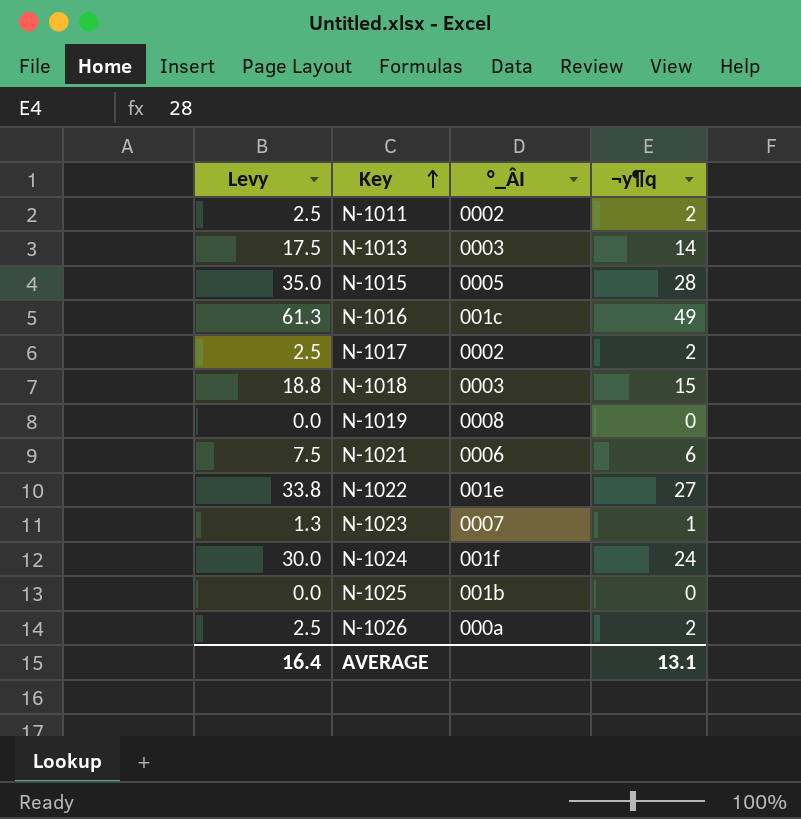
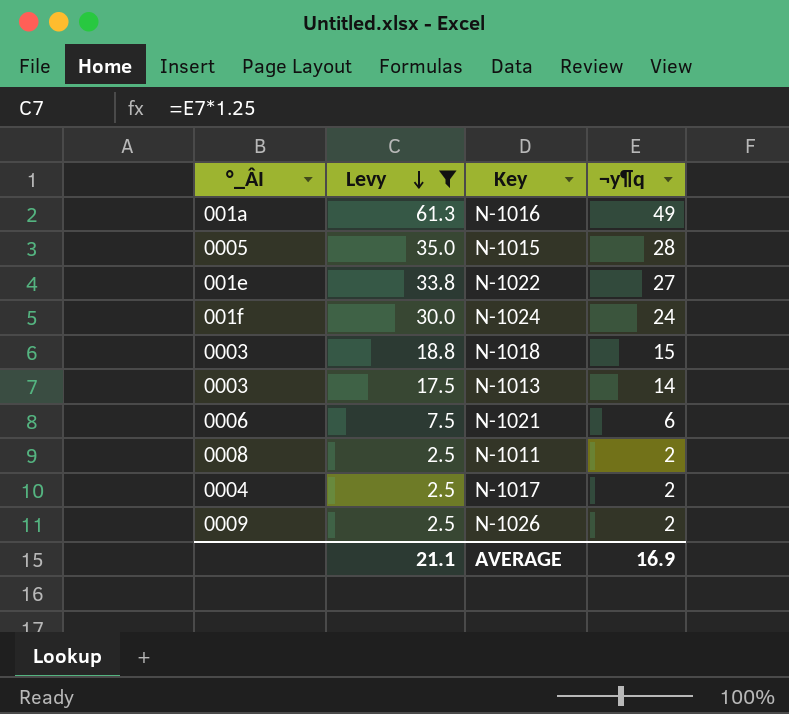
filter: none -> Levy >= 2.5
row order: Key ascending -> Levy descending
column °_ÂI | position: 3 -> 1
N-1016 | °_ÂI: 001c -> 001a
N-1011 | °_ÂI: 0002 -> 0008
N-1017 | °_ÂI: 0002 -> 0004
N-1026 | °_ÂI: 000a -> 0009
AVERAGE | Levy: 16.4 -> 21.1
AVERAGE | ¬y¶q: 13.1 -> 16.9

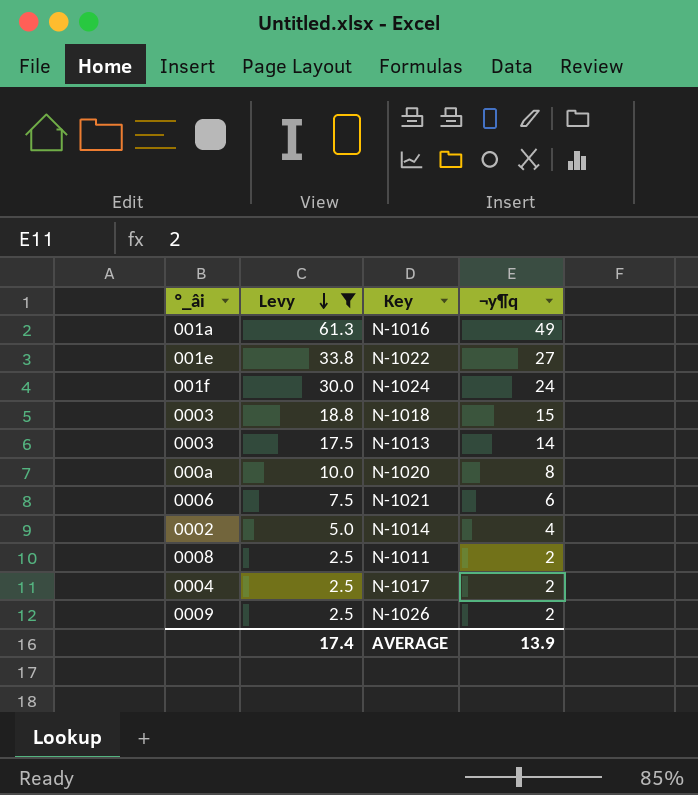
column name: °_ÂI -> °_âi
row N-1015: 0005 | 35.0 | 28 -> none
row N-1020: none -> 000a | 10.0 | 8
row N-1014: none -> 0002 | 5.0 | 4
AVERAGE | Levy: 21.1 -> 17.4
AVERAGE | ¬y¶q: 16.9 -> 13.9

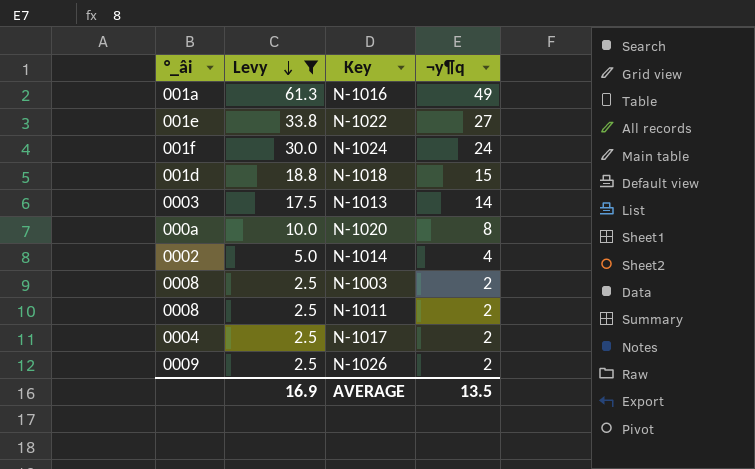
row N-1021: 0006 | 7.5 | 6 -> none
N-1018 | °_âi: 0003 -> 001d
row N-1003: none -> 0008 | 2.5 | 2
AVERAGE | Levy: 17.4 -> 16.9
AVERAGE | ¬y¶q: 13.9 -> 13.5

